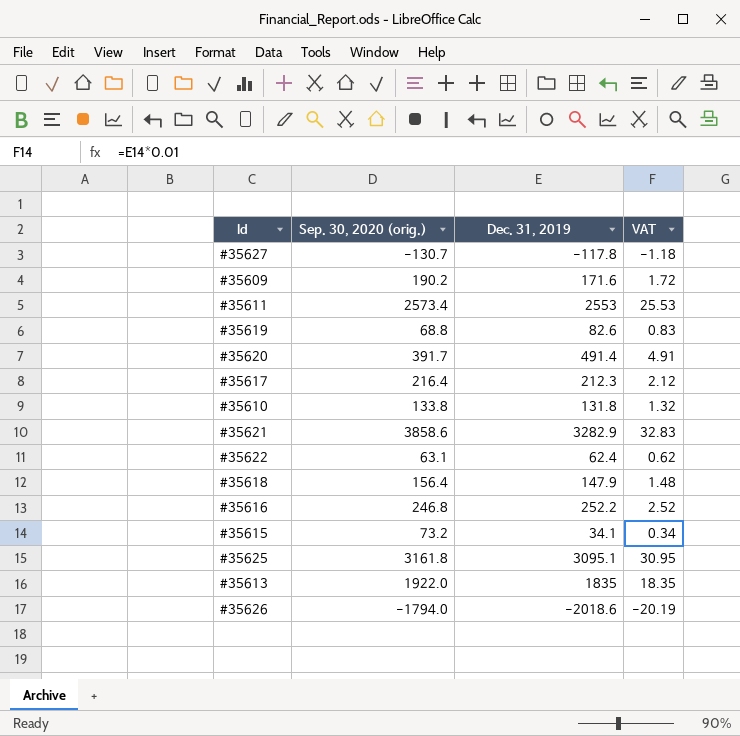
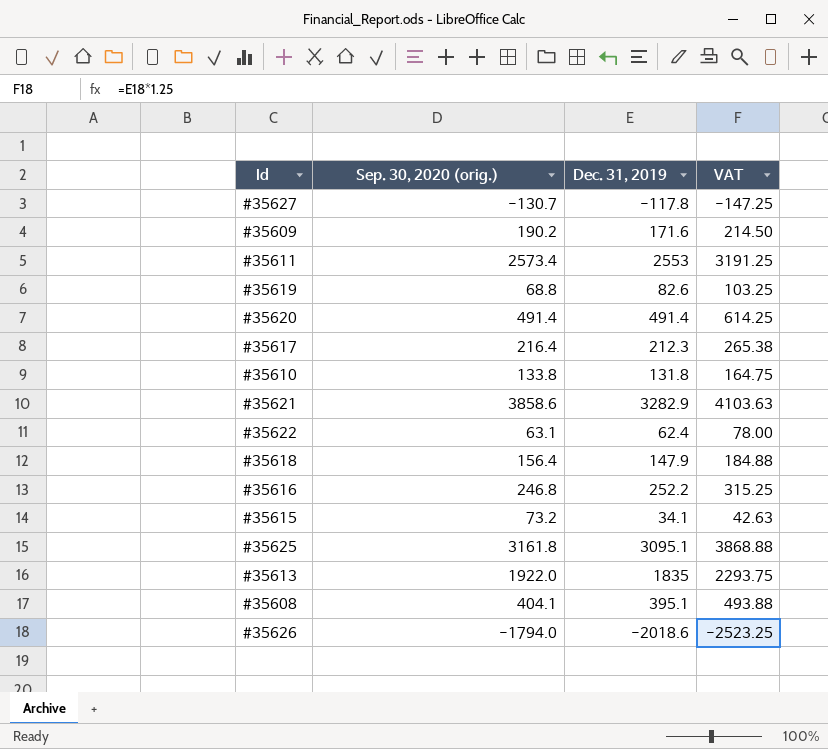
column VAT | formula: [Dec. 31, 2019] * 0.01 -> [Dec. 31, 2019] * 1.25
#35620 | Sep. 30, 2020 (orig.): 391.7 -> 491.4
row #35608: none -> 404.1 | 395.1 | 493.88

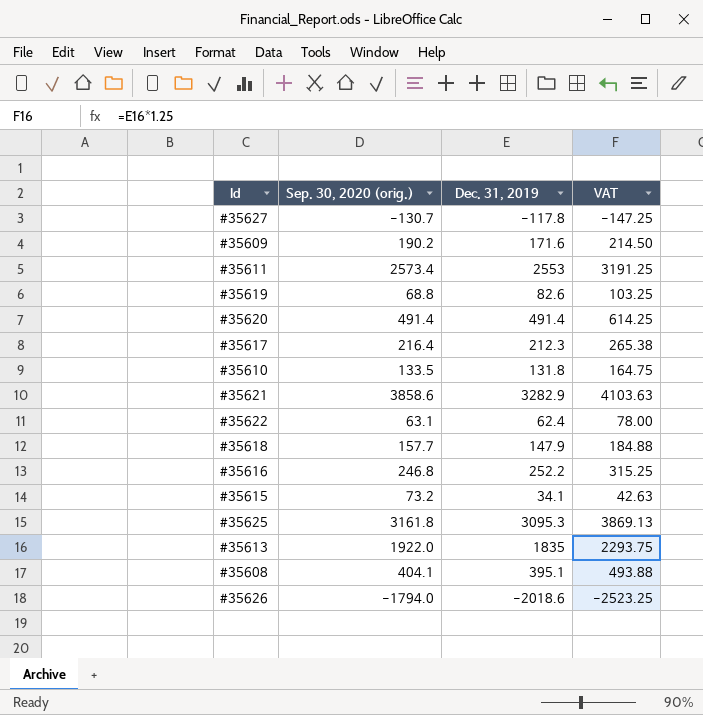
#35610 | Sep. 30, 2020 (orig.): 133.8 -> 133.5
#35618 | Sep. 30, 2020 (orig.): 156.4 -> 157.7
#35625 | Dec. 31, 2019: 3095.1 -> 3095.3
#35625 | VAT: 3868.88 -> 3869.13

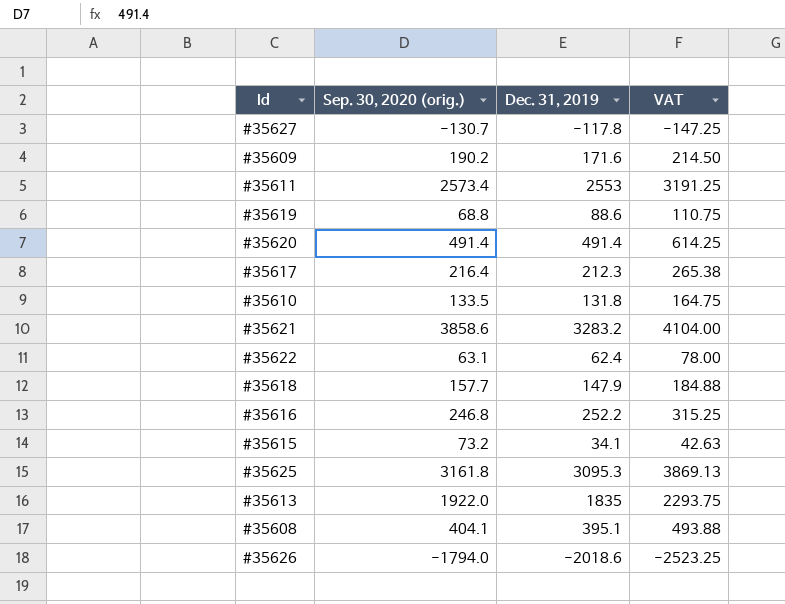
#35619 | Dec. 31, 2019: 82.6 -> 88.6
#35619 | VAT: 103.25 -> 110.75
#35621 | Dec. 31, 2019: 3282.9 -> 3283.2
#35621 | VAT: 4103.63 -> 4104.00

